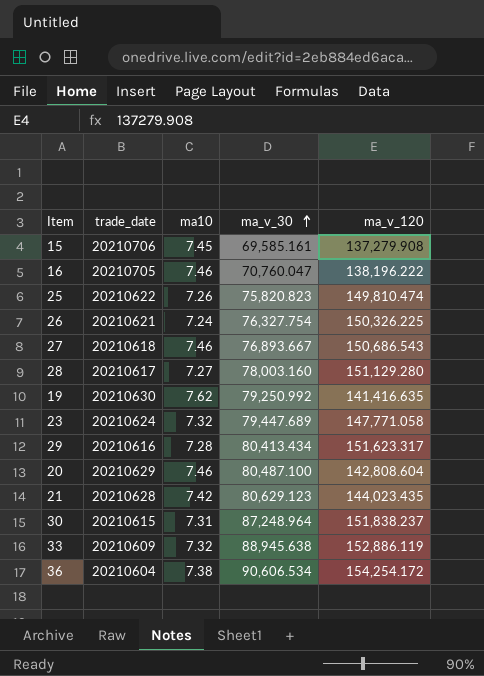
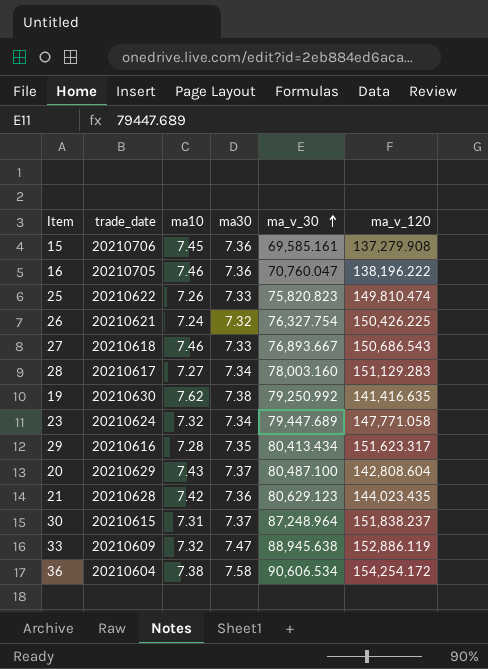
column ma30 | position: none -> 4
26 | ma_v_120: 150,326.225 -> 150,426.225
28 | ma_v_120: 151,129.280 -> 151,129.283
20 | ma10: 7.46 -> 7.43

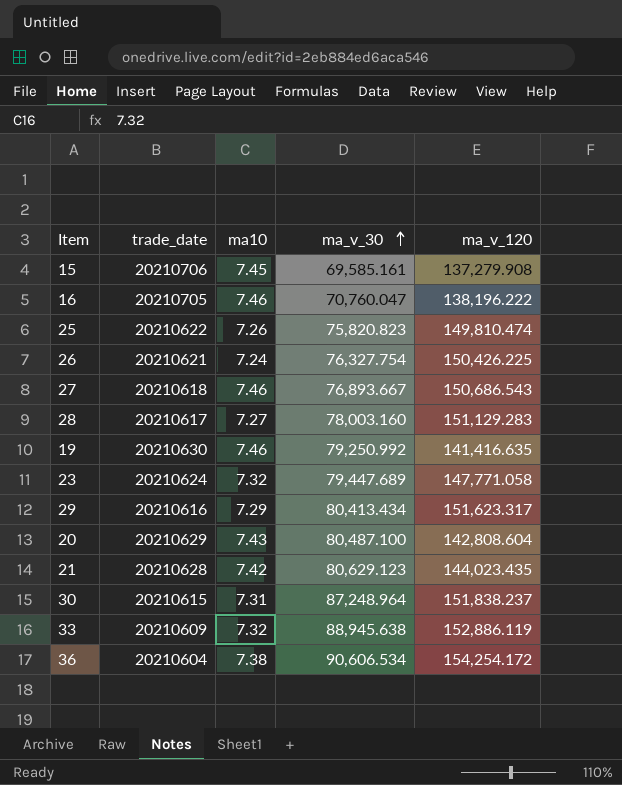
column ma30 | position: 4 -> none
19 | ma10: 7.62 -> 7.46
29 | ma10: 7.28 -> 7.29

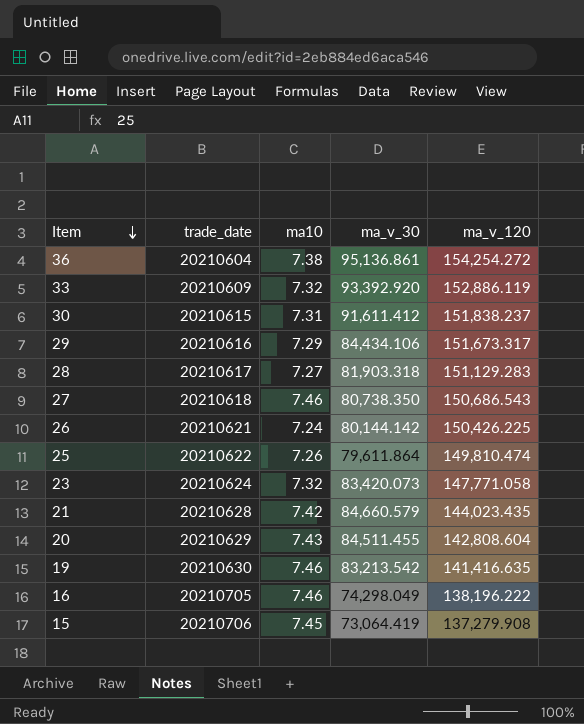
row order: ma_v_30 ascending -> Item descending
36 | ma_v_30: 90,606.534 -> 95,136.861
36 | ma_v_120: 154,254.172 -> 154,254.272
33 | ma_v_30: 88,945.638 -> 93,392.920
30 | ma_v_30: 87,248.964 -> 91,611.412
29 | ma_v_30: 80,413.434 -> 84,434.106
29 | ma_v_120: 151,623.317 -> 151,673.317
28 | ma_v_30: 78,003.160 -> 81,903.318
27 | ma_v_30: 76,893.667 -> 80,738.350
26 | ma_v_30: 76,327.754 -> 80,144.142
25 | ma_v_30: 75,820.823 -> 79,611.864
23 | ma_v_30: 79,447.689 -> 83,420.073
21 | ma_v_30: 80,629.123 -> 84,660.579
20 | ma_v_30: 80,487.100 -> 84,511.455
19 | ma_v_30: 79,250.992 -> 83,213.542
16 | ma_v_30: 70,760.047 -> 74,298.049
15 | ma_v_30: 69,585.161 -> 73,064.419

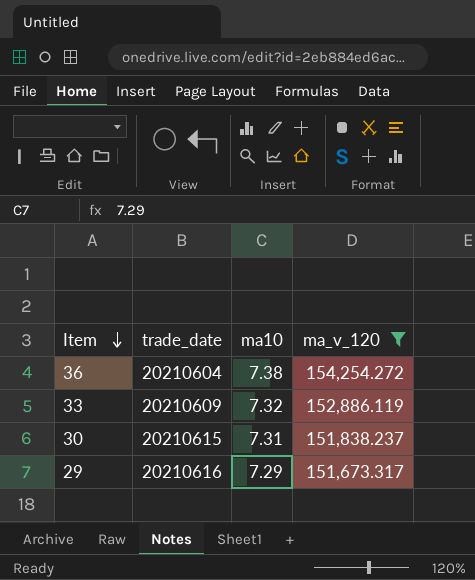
filter: none -> ma_v_120 >= 151,673.317
column ma_v_30 | position: 4 -> none

